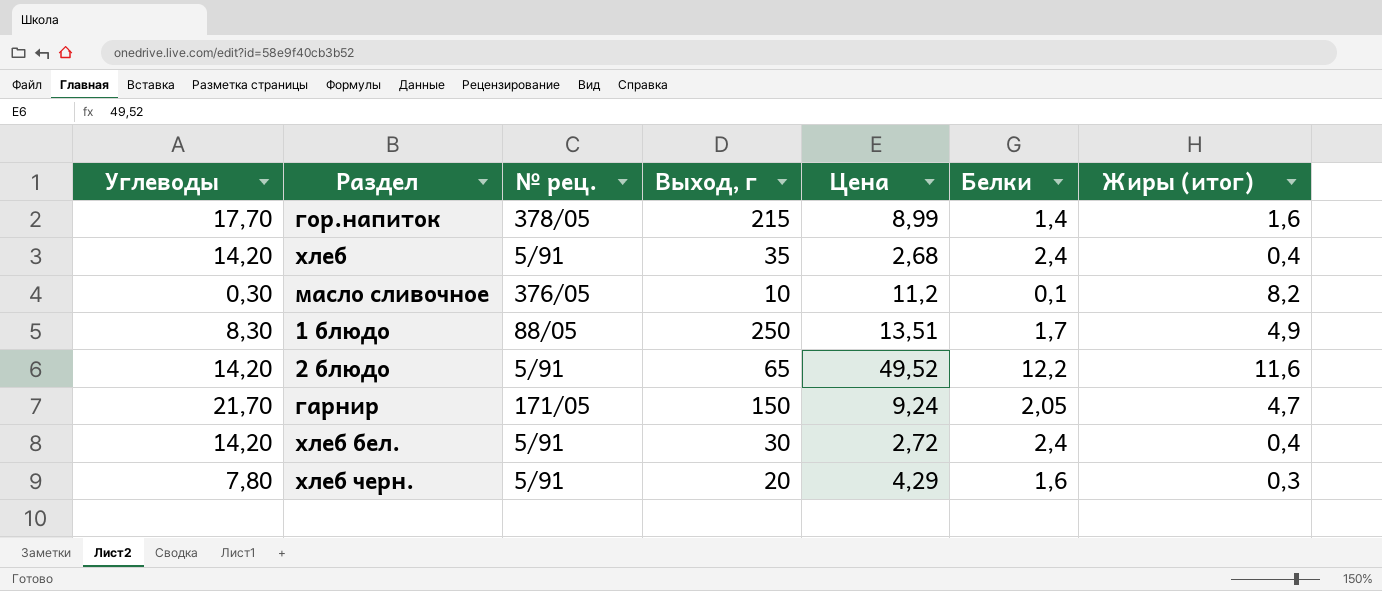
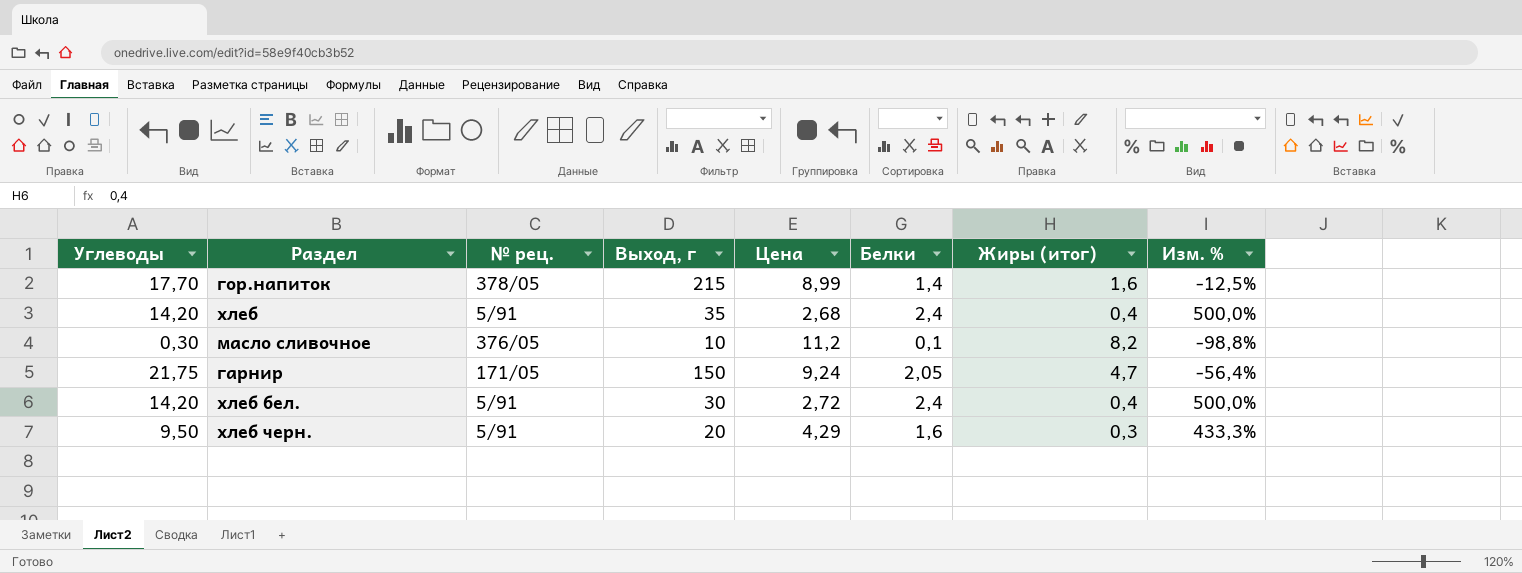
column Изм. % | formula: none -> ([Белки] - [Жиры (итог)]) / [Жиры (итог)]
row 1 блюдо: 8,30 | 88/05 | 250 | 13,51 | 1,7 | 4,9 -> none
row 2 блюдо: 14,20 | 5/91 | 65 | 49,52 | 12,2 | 11,6 -> none
гарнир | Углеводы: 21,70 -> 21,75
хлеб черн. | Углеводы: 7,80 -> 9,50

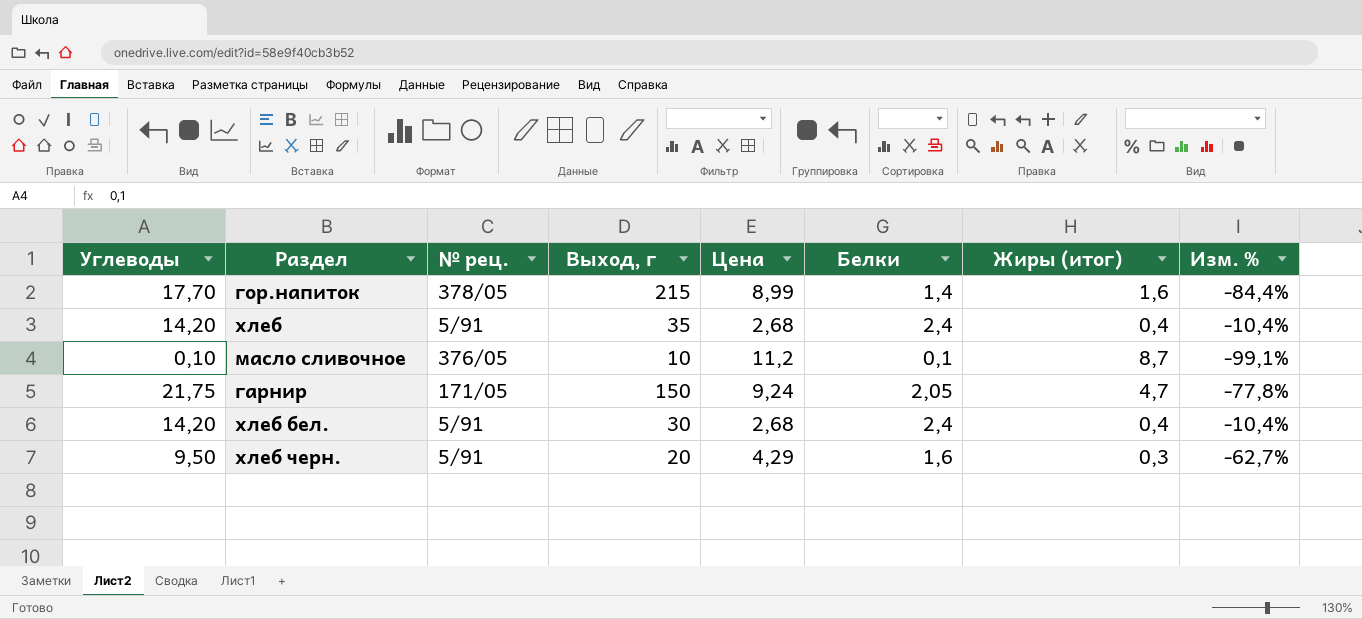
column Изм. % | formula: ([Белки] - [Жиры (итог)]) / [Жиры (итог)] -> ([Белки] - [Цена]) / [Цена]
масло сливочное | Углеводы: 0,30 -> 0,10
масло сливочное | Жиры (итог): 8,2 -> 8,7
хлеб бел. | Цена: 2,72 -> 2,68

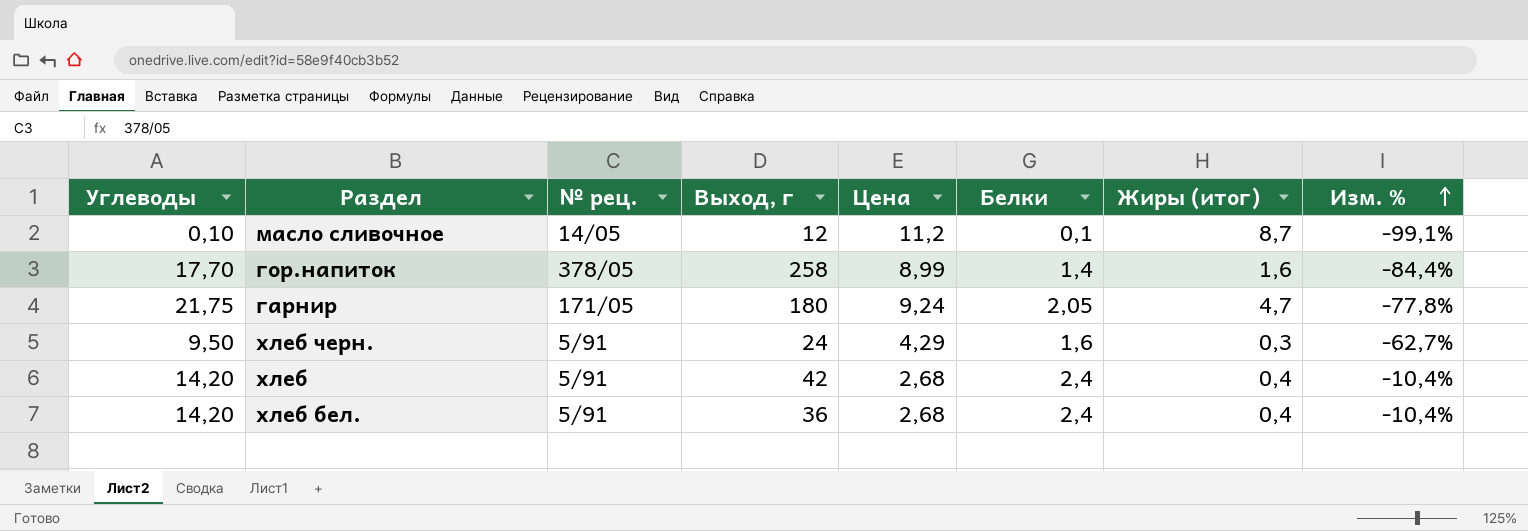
row order: none -> Изм. % ascending
масло сливочное | № рец.: 376/05 -> 14/05
масло сливочное | Выход, г: 10 -> 12
гор.напиток | Выход, г: 215 -> 258
гарнир | Выход, г: 150 -> 180
хлеб черн. | Выход, г: 20 -> 24
хлеб | Выход, г: 35 -> 42
хлеб бел. | Выход, г: 30 -> 36

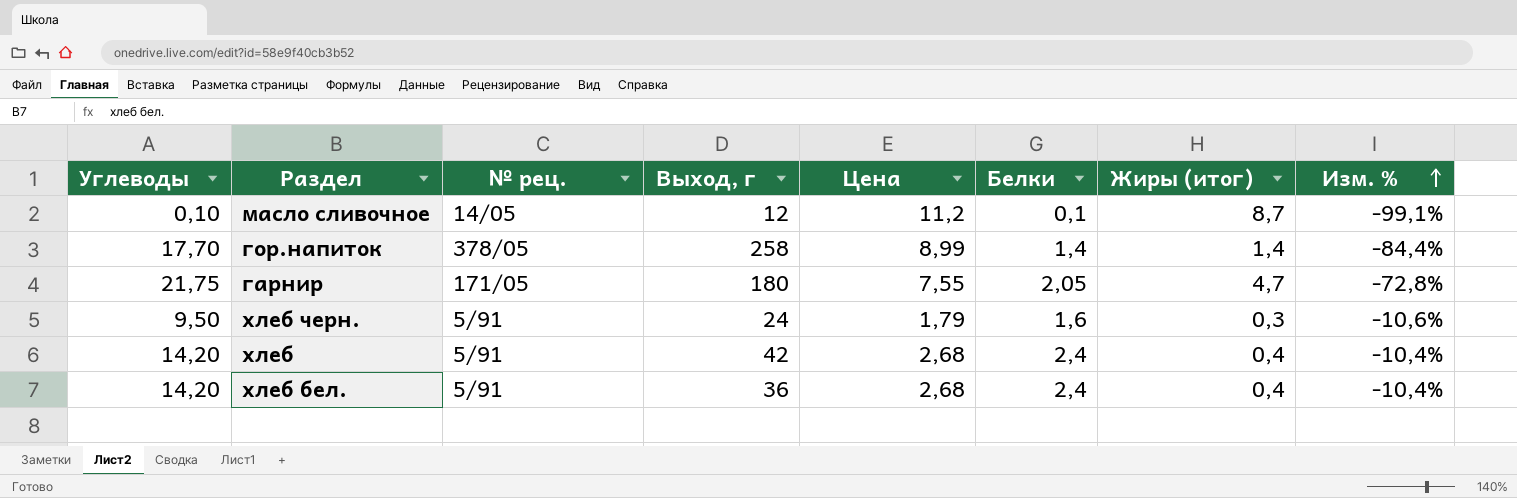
гор.напиток | Жиры (итог): 1,6 -> 1,4
гарнир | Цена: 9,24 -> 7,55
гарнир | Изм. %: -77,8% -> -72,8%
хлеб черн. | Цена: 4,29 -> 1,79
хлеб черн. | Изм. %: -62,7% -> -10,6%

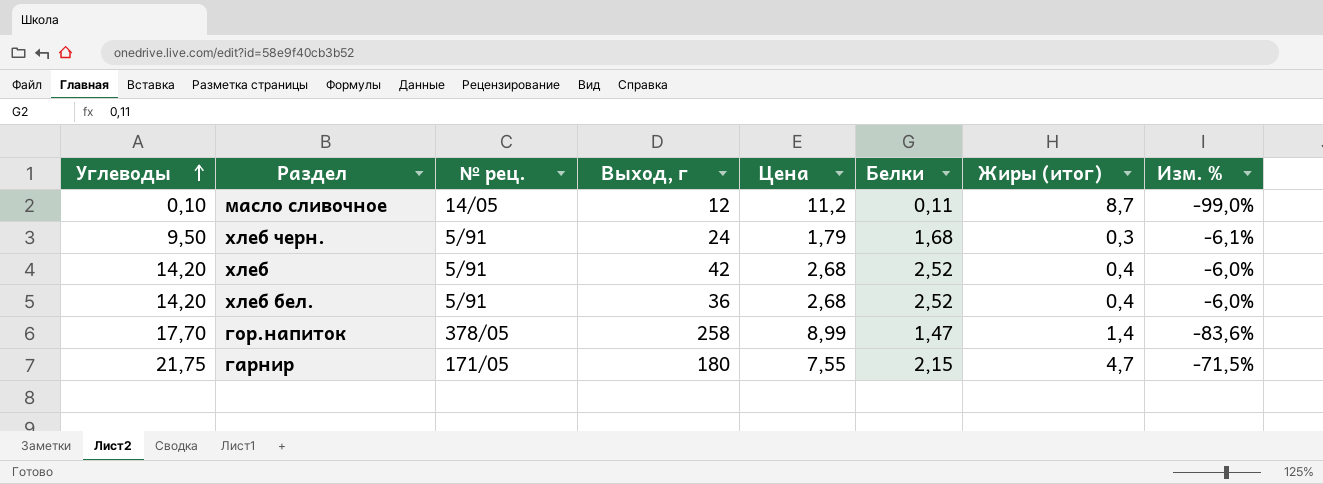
row order: Изм. % ascending -> Углеводы ascending
масло сливочное | Белки: 0,1 -> 0,11
масло сливочное | Изм. %: -99,1% -> -99,0%
хлеб черн. | Белки: 1,6 -> 1,68
хлеб черн. | Изм. %: -10,6% -> -6,1%
хлеб | Белки: 2,4 -> 2,52
хлеб | Изм. %: -10,4% -> -6,0%
хлеб бел. | Белки: 2,4 -> 2,52
хлеб бел. | Изм. %: -10,4% -> -6,0%
гор.напиток | Белки: 1,4 -> 1,47
гор.напиток | Изм. %: -84,4% -> -83,6%
гарнир | Белки: 2,05 -> 2,15
гарнир | Изм. %: -72,8% -> -71,5%

